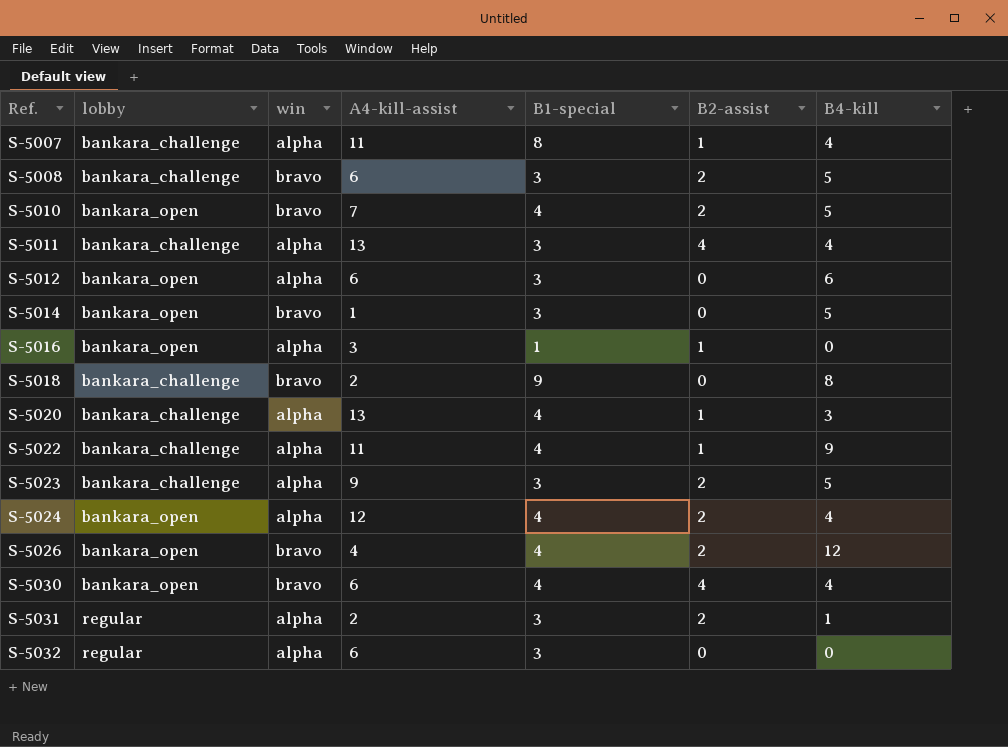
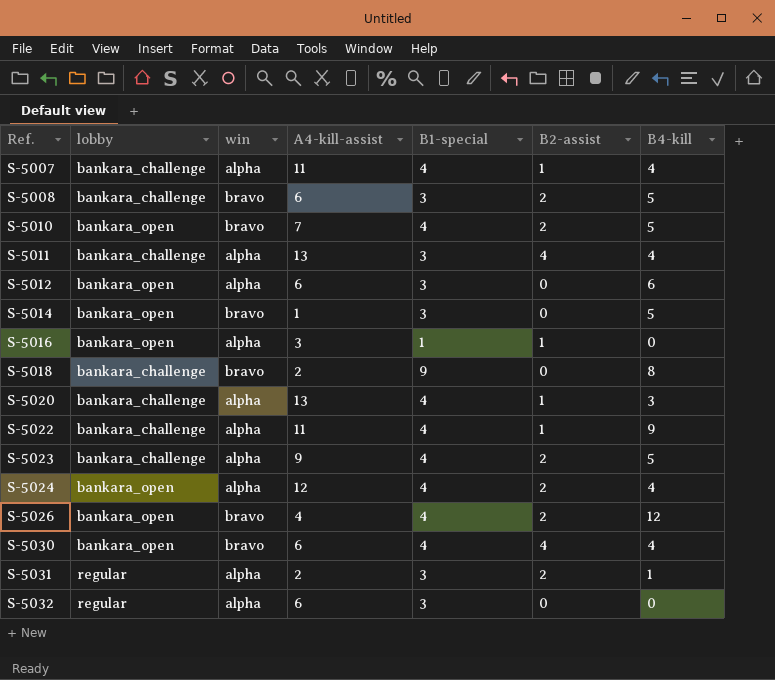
S-5007 | B1-special: 8 -> 4
S-5023 | B1-special: 3 -> 4

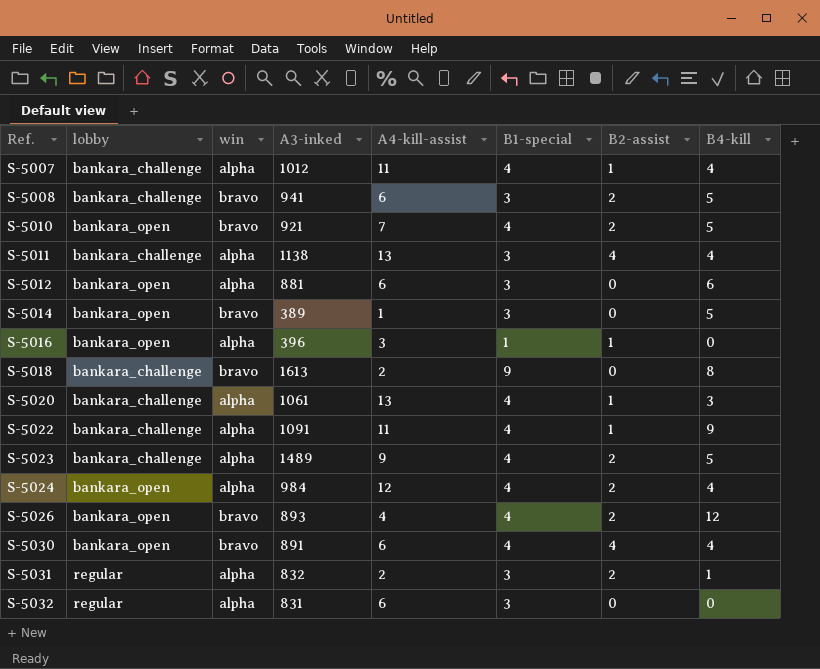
column A3-inked | position: none -> 4

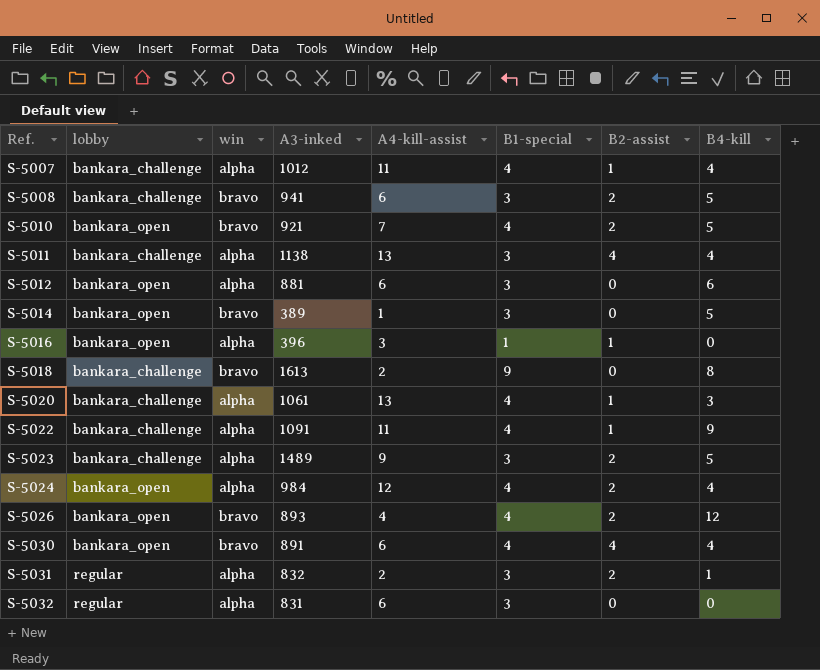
S-5023 | B1-special: 4 -> 3

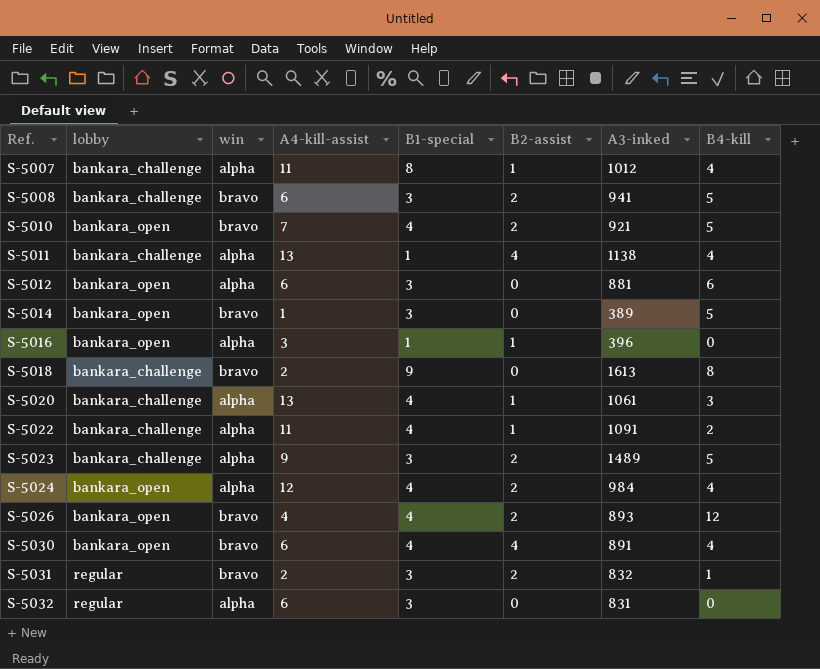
column A3-inked | position: 4 -> 7
S-5007 | B1-special: 4 -> 8
S-5011 | B1-special: 3 -> 1
S-5022 | B4-kill: 9 -> 2
S-5031 | win: alpha -> bravo

